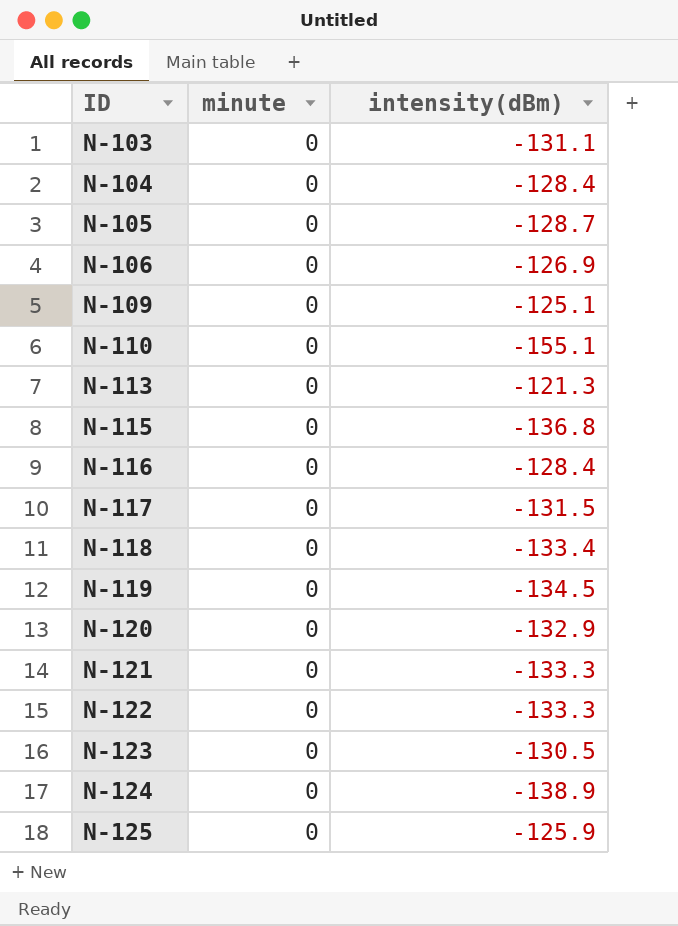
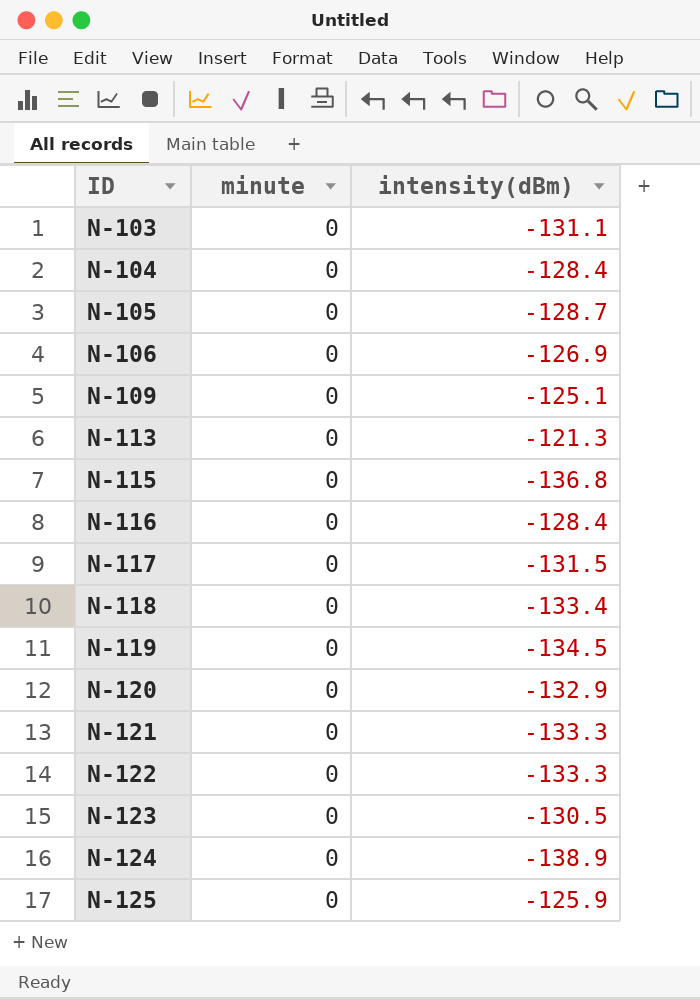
row N-110: 0 | -155.1 -> none

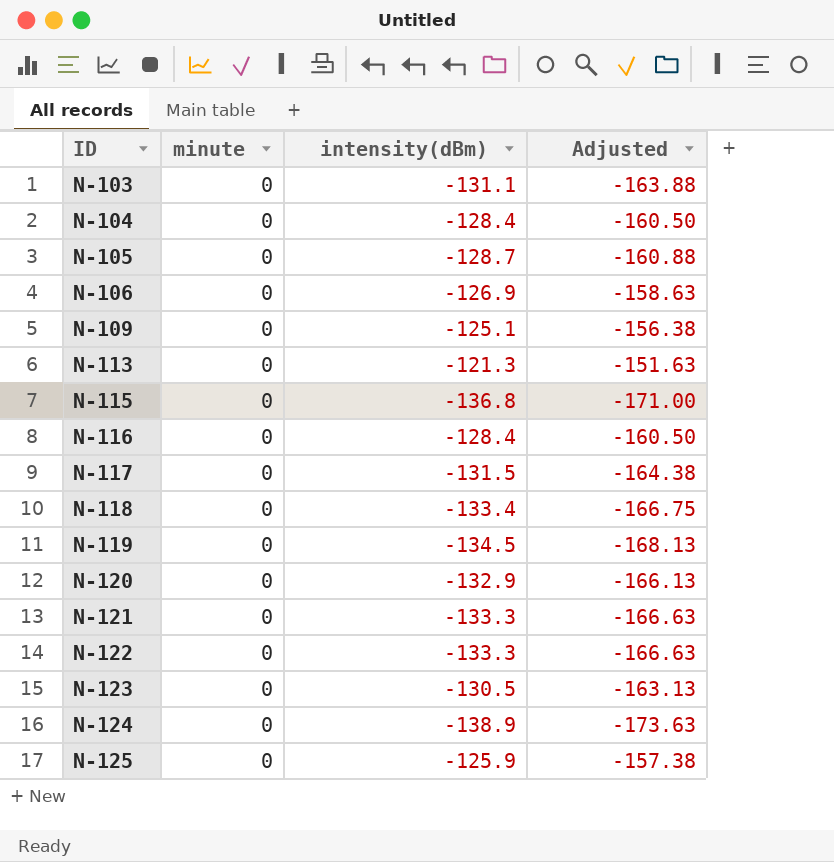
column Adjusted | formula: none -> [intensity(dBm)] * 1.25

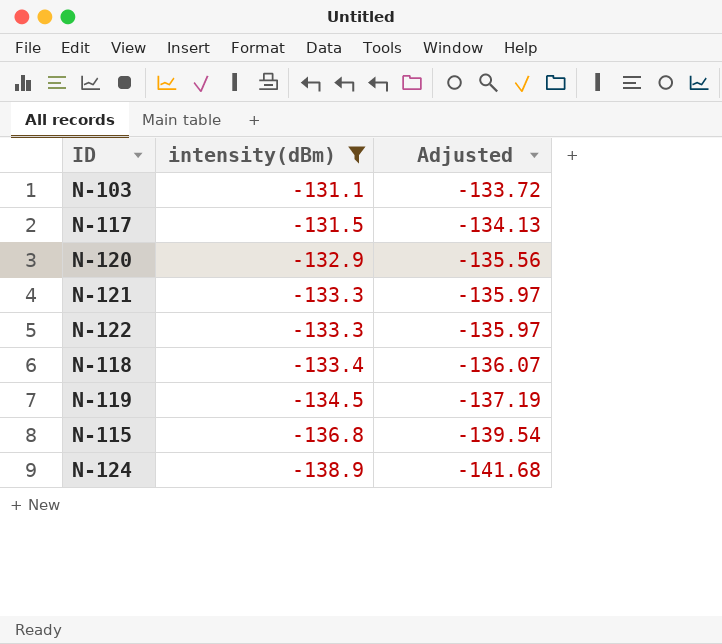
filter: none -> intensity(dBm) <= -131.1
row order: ID ascending -> intensity(dBm) descending
column minute | position: 2 -> none
column Adjusted | formula: [intensity(dBm)] * 1.25 -> [intensity(dBm)] * 1.02

